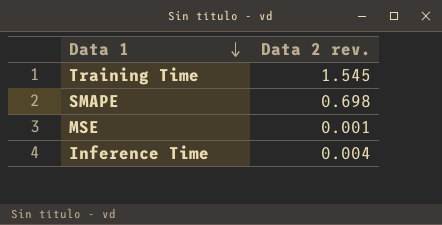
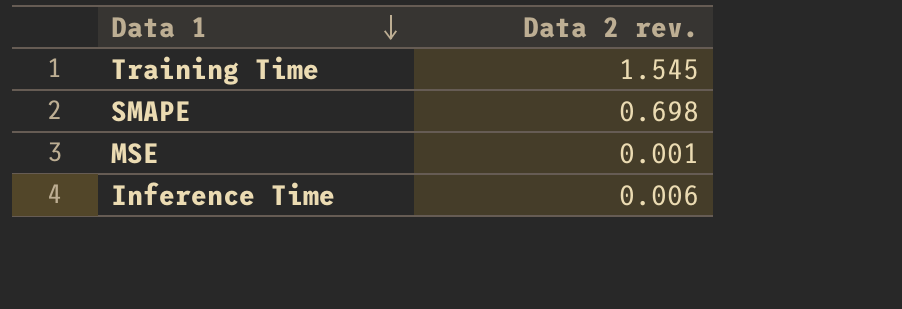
Inference Time | Data 2 rev.: 0.004 -> 0.006

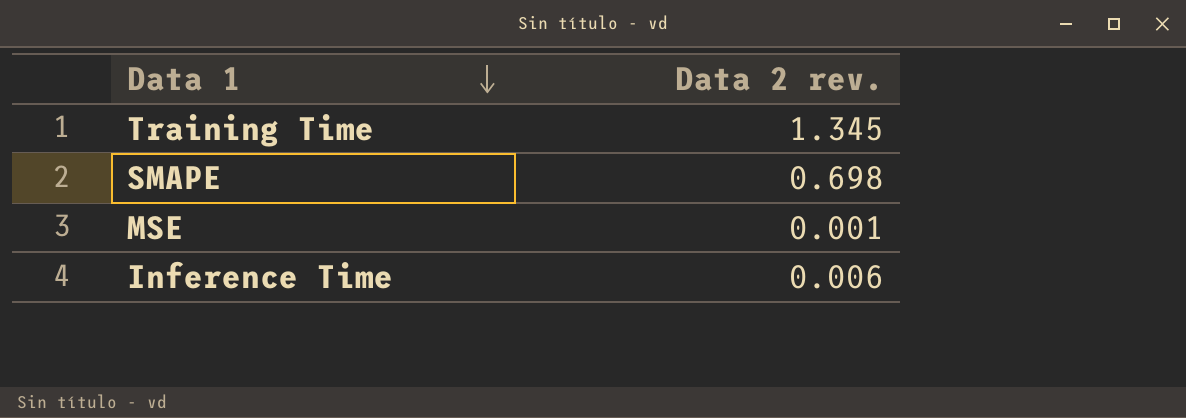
Training Time | Data 2 rev.: 1.545 -> 1.345

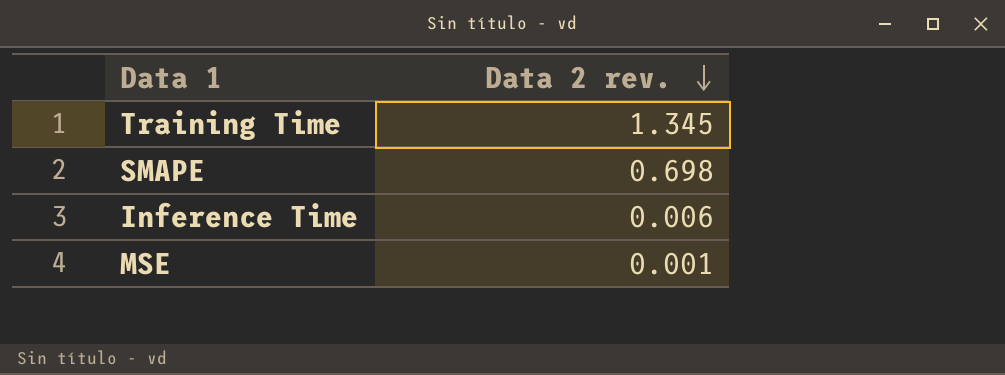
row order: Data 1 descending -> Data 2 rev. descending

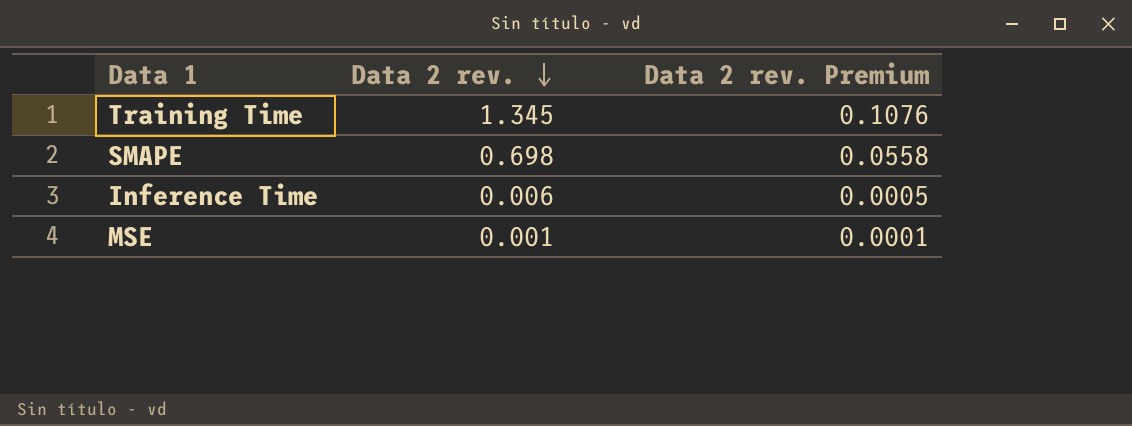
column Data 2 rev. Premium | formula: none -> [Data 2 rev.] * 0.08

